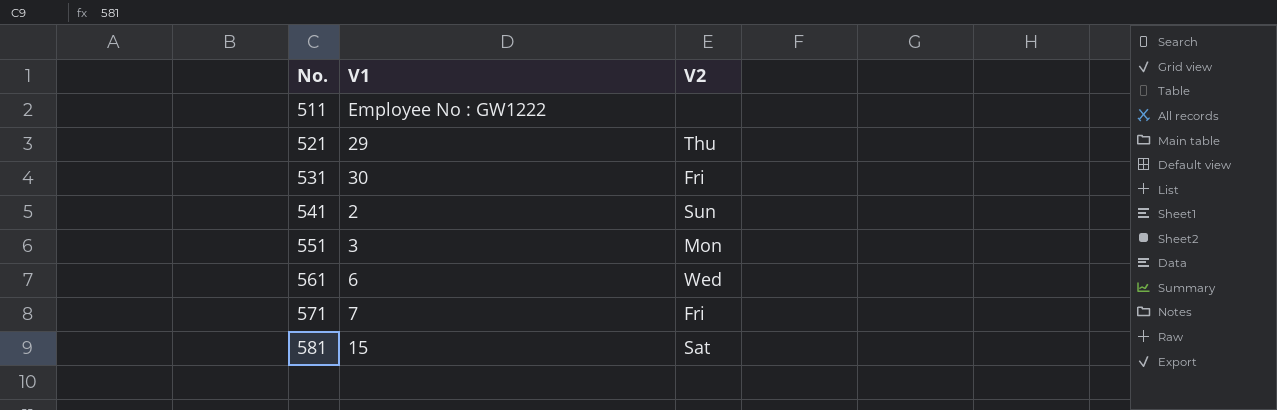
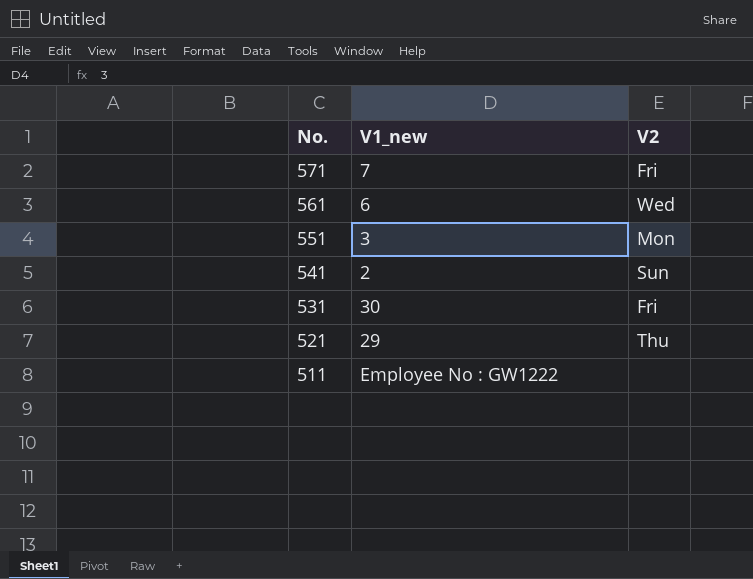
row order: No. ascending -> No. descending
column name: V1 -> V1_new
row 581: 15 | Sat -> none

